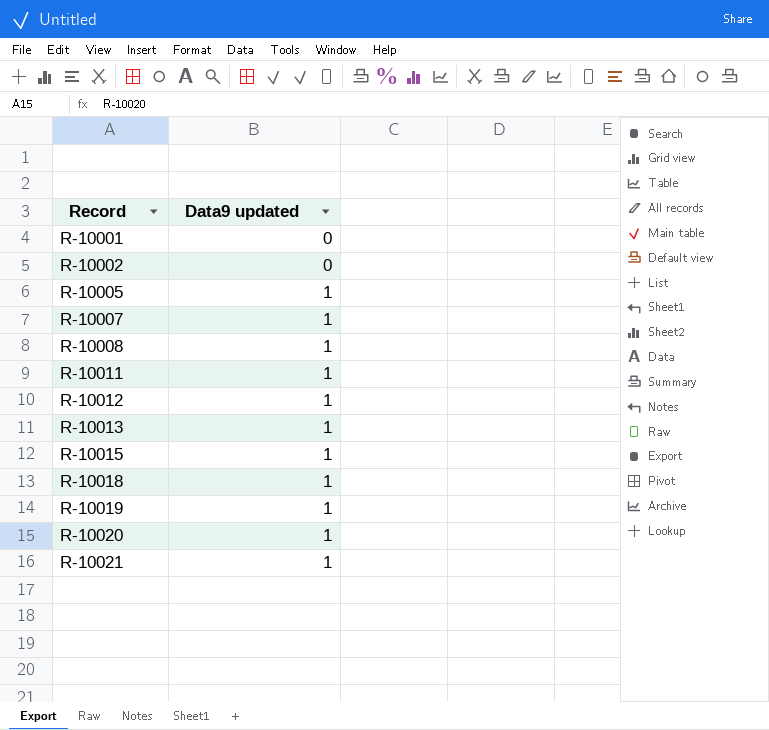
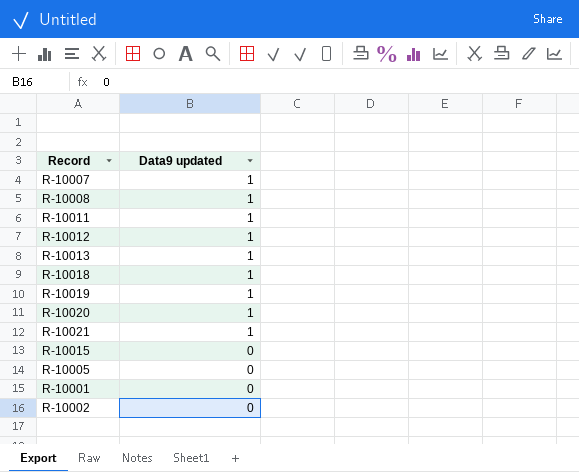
row order: Record ascending -> Data9 updated descending
R-10015 | Data9 updated: 1 -> 0
R-10005 | Data9 updated: 1 -> 0

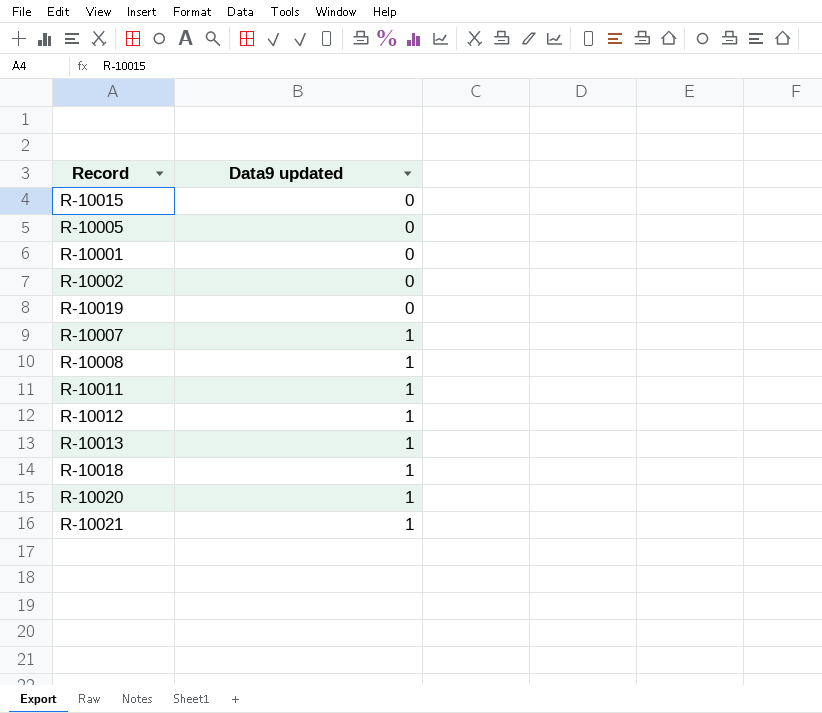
row order: Data9 updated descending -> Data9 updated ascending
R-10019 | Data9 updated: 1 -> 0

